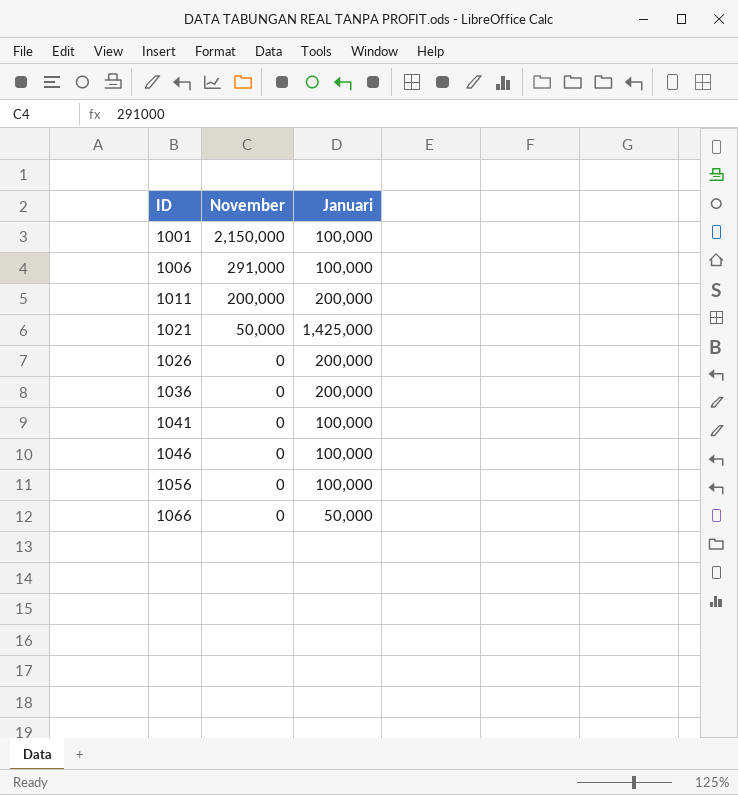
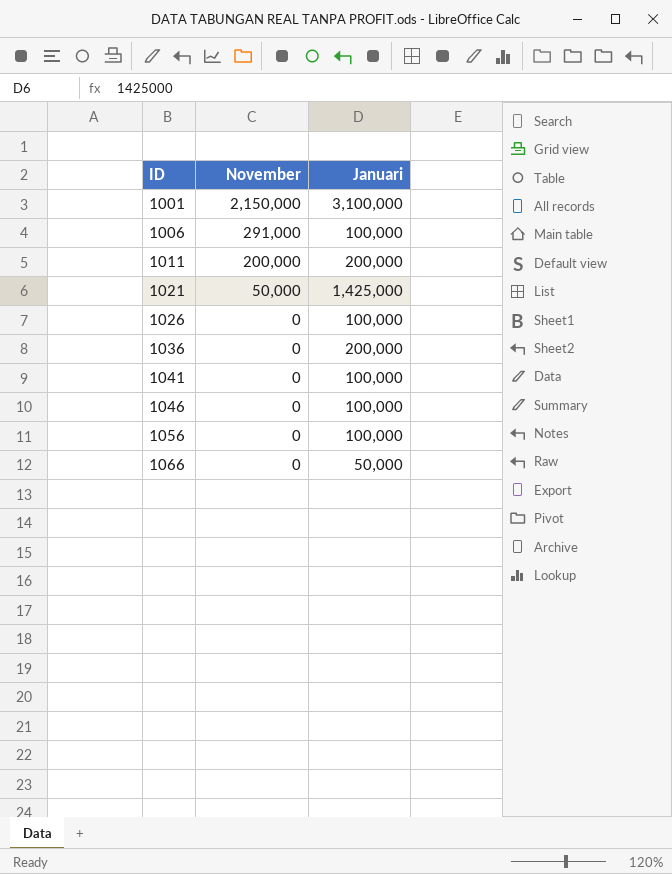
1001 | Januari: 100,000 -> 3,100,000
1026 | Januari: 200,000 -> 100,000

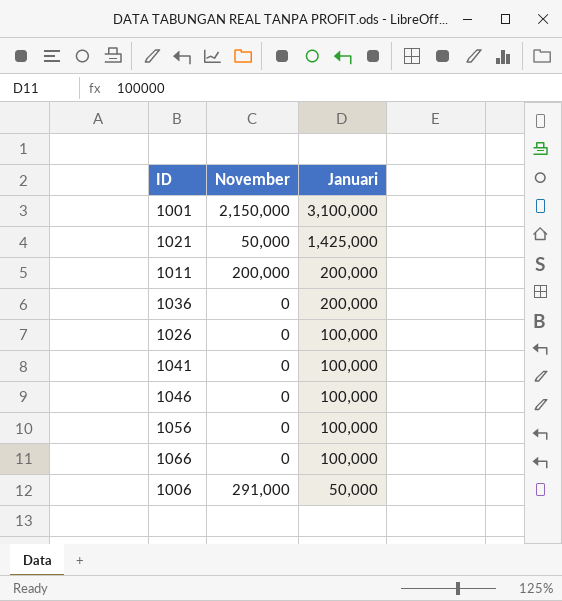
row order: ID ascending -> Januari descending
1066 | Januari: 50,000 -> 100,000
1006 | Januari: 100,000 -> 50,000

